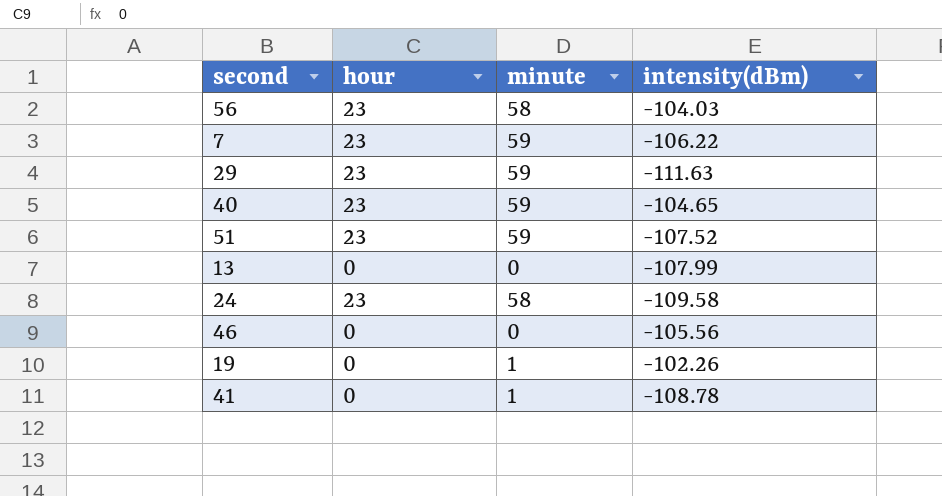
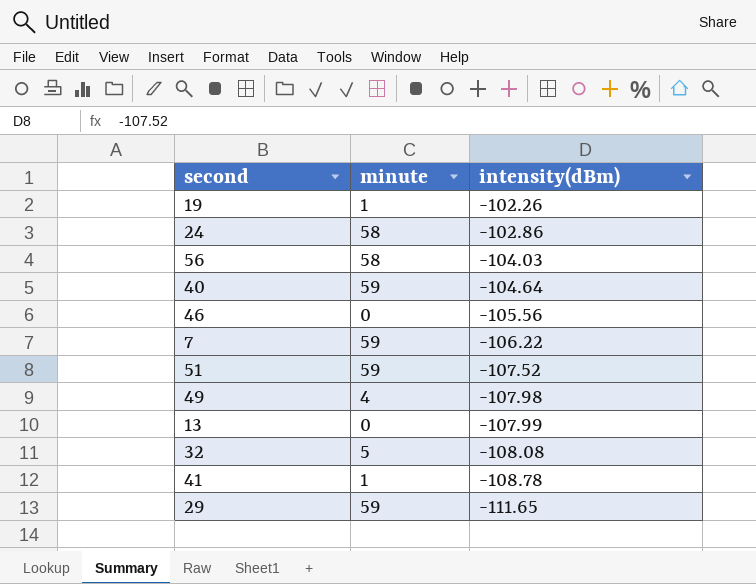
row order: none -> intensity(dBm) descending
column hour | position: 2 -> none
24 | intensity(dBm): -109.58 -> -102.86
40 | intensity(dBm): -104.65 -> -104.64
row 49: none -> 4 | -107.98
row 32: none -> 5 | -108.08
29 | intensity(dBm): -111.63 -> -111.65

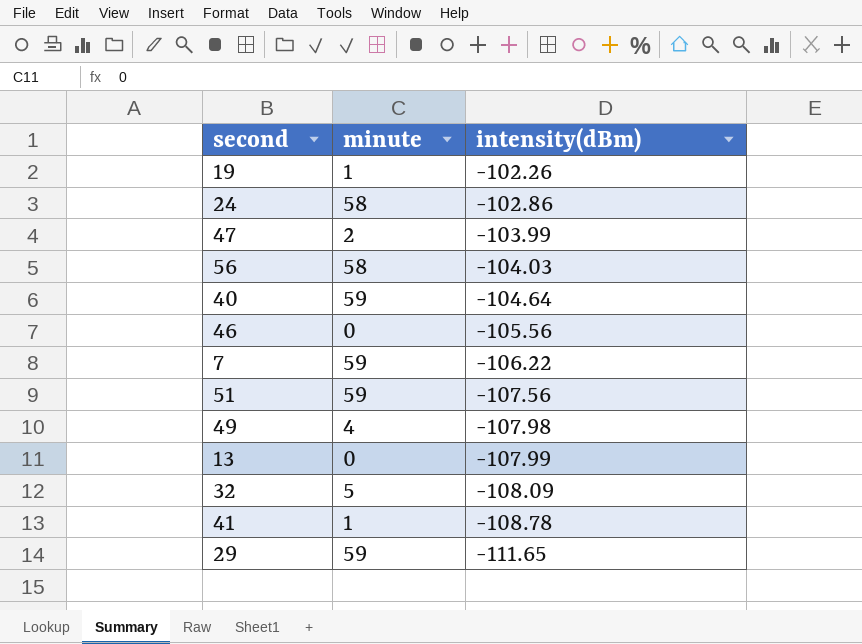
row 47: none -> 2 | -103.99
51 | intensity(dBm): -107.52 -> -107.56
32 | intensity(dBm): -108.08 -> -108.09

